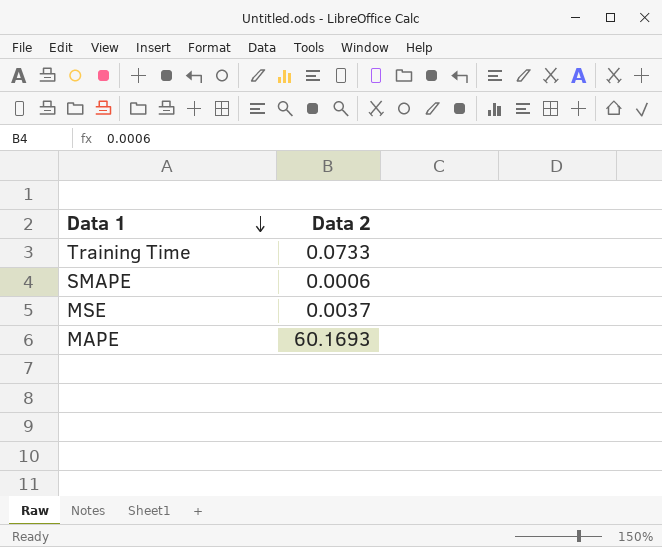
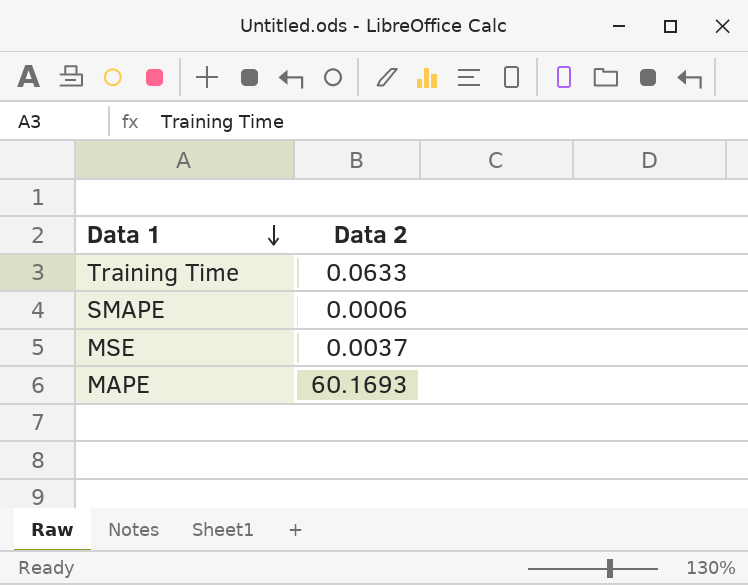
Training Time | Data 2: 0.0733 -> 0.0633

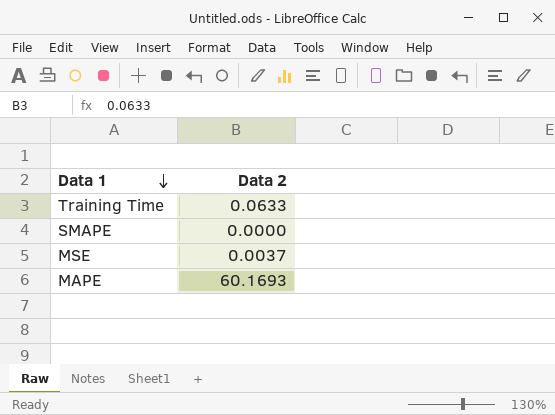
SMAPE | Data 2: 0.0006 -> 0.0000

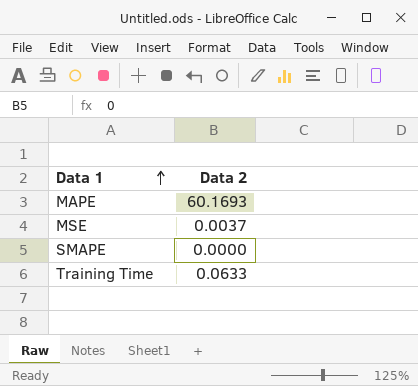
row order: Data 1 descending -> Data 1 ascending

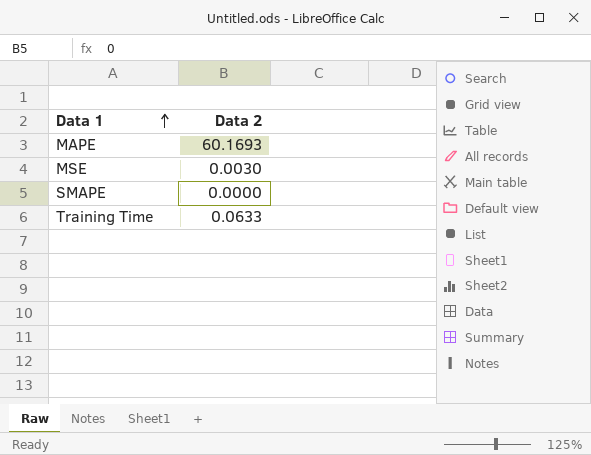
MSE | Data 2: 0.0037 -> 0.0030

